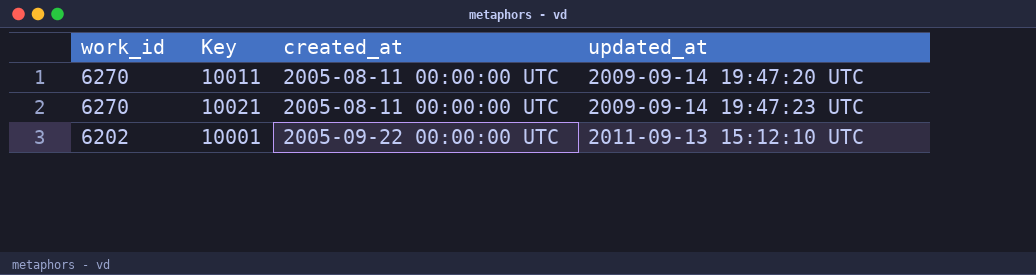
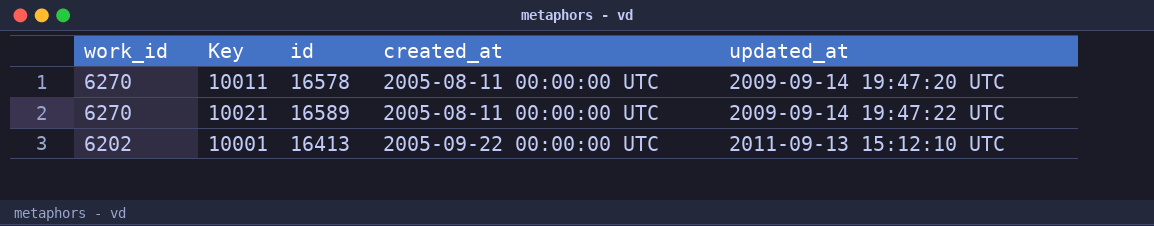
column id | position: none -> 3
10021 | updated_at: 2009-09-14 19:47:23 UTC -> 2009-09-14 19:47:22 UTC

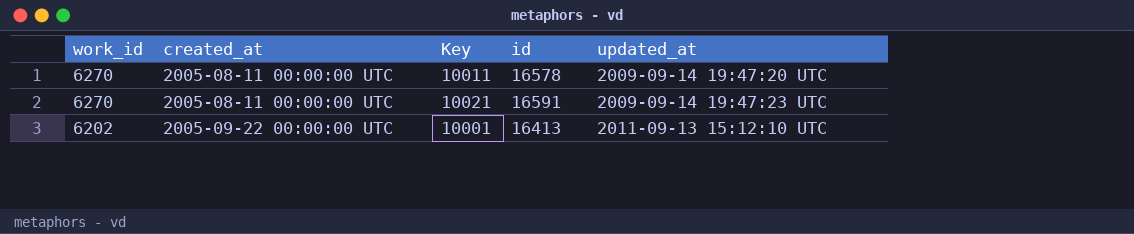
column created_at | position: 4 -> 2
10021 | id: 16589 -> 16591
10021 | updated_at: 2009-09-14 19:47:22 UTC -> 2009-09-14 19:47:23 UTC

